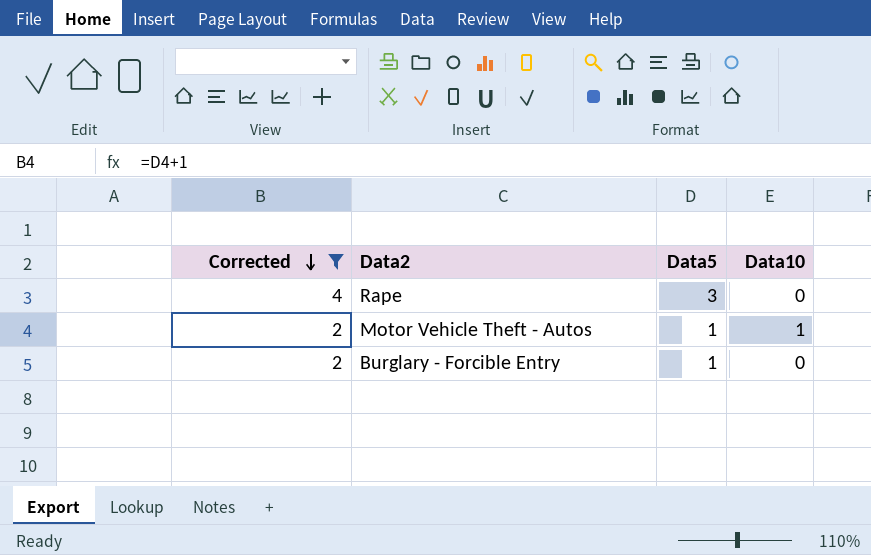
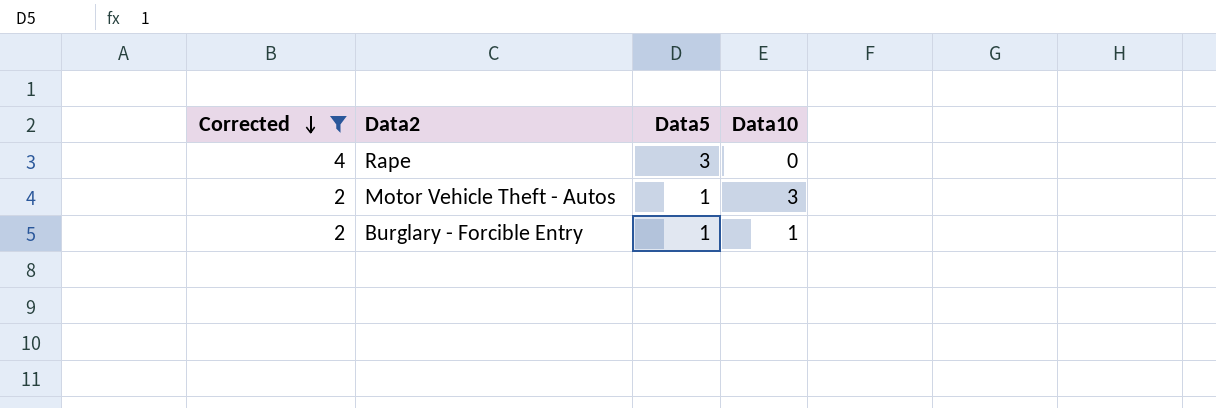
Motor Vehicle Theft - Autos | Data10: 1 -> 3
Burglary - Forcible Entry | Data10: 0 -> 1

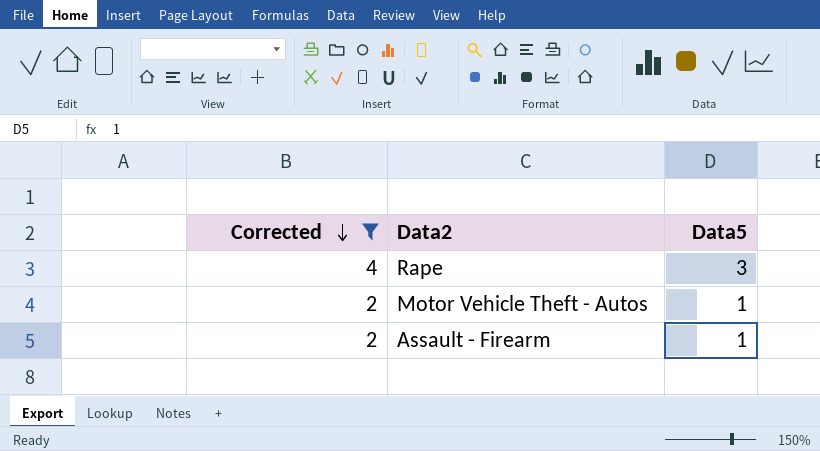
column Data10 | position: 4 -> none
row Burglary - Forcible Entry: 2 | 1 | 1 -> none
row Assault - Firearm: none -> 2 | 1

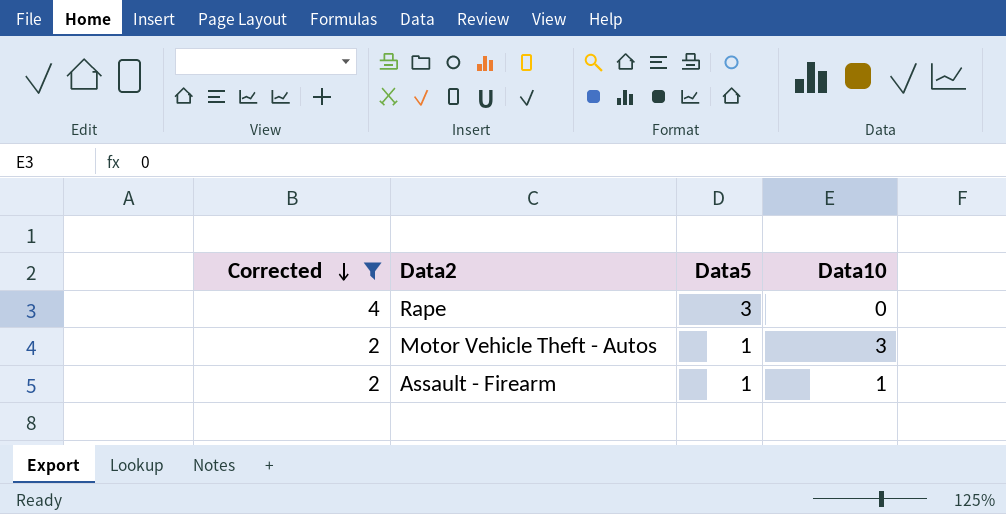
column Data10 | position: none -> 4

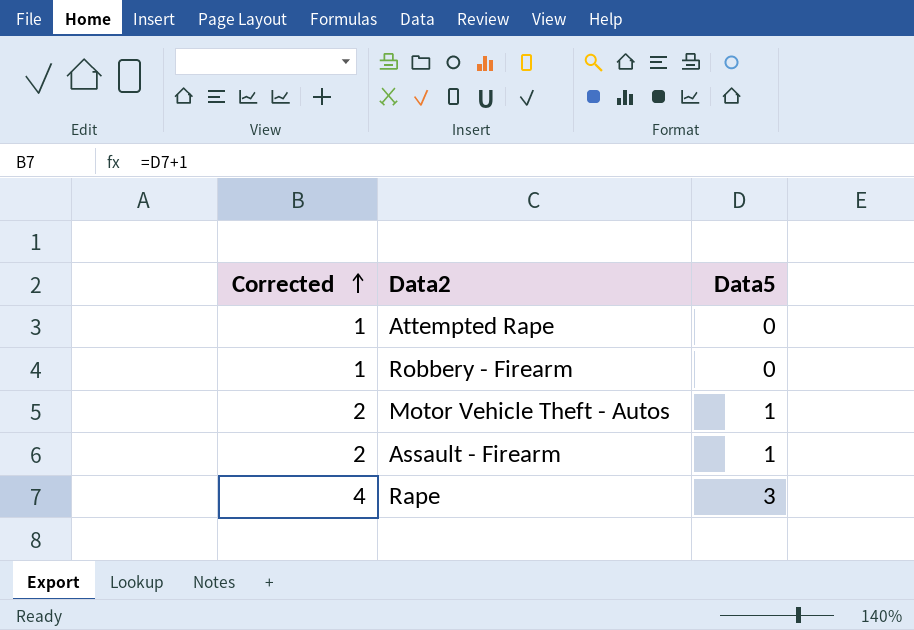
filter: Corrected != 1 -> none
row order: Corrected descending -> Corrected ascending
column Data10 | position: 4 -> none

